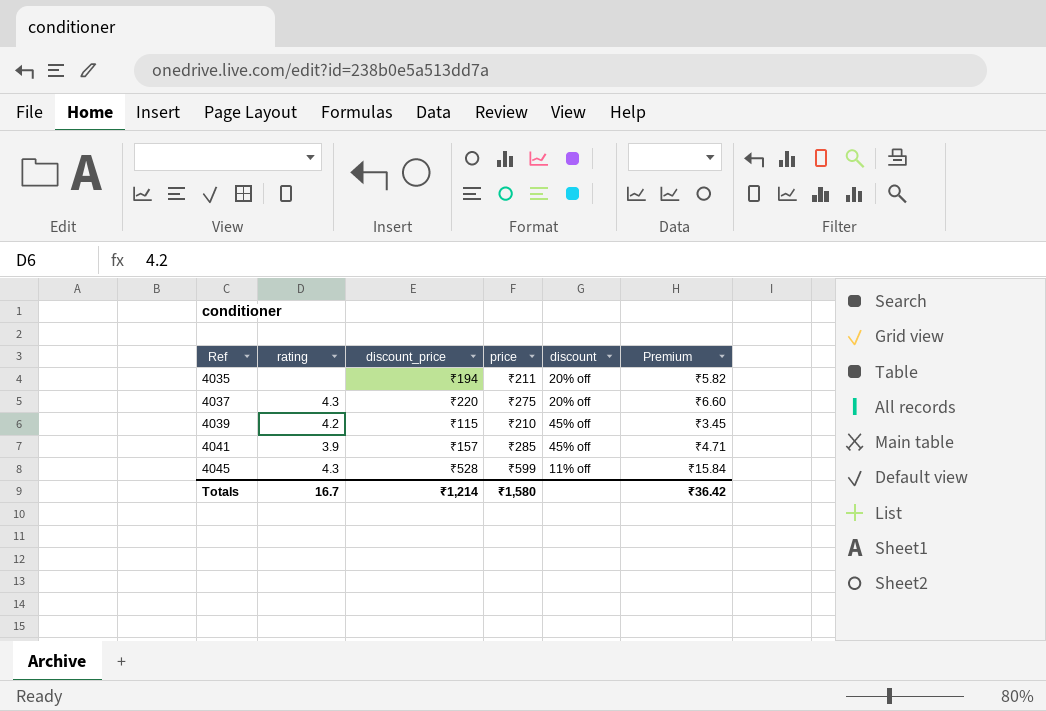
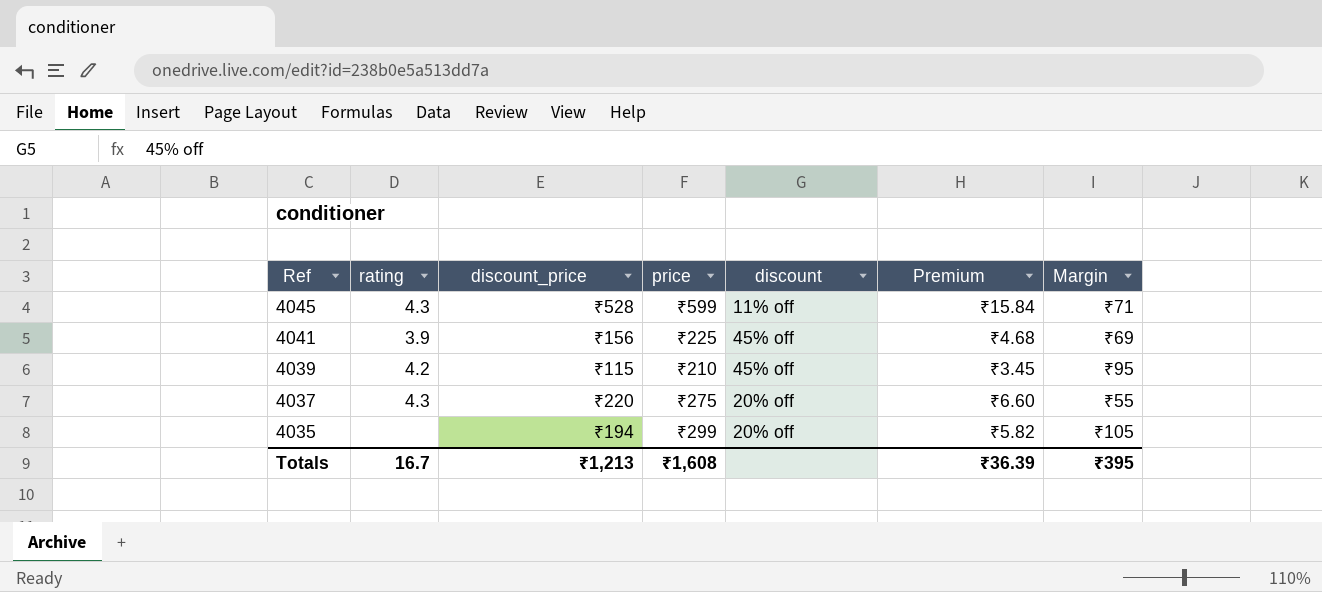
row order: Ref ascending -> Ref descending
column Margin | formula: none -> [price] - [discount_price]
4041 | discount_price: ₹157 -> ₹156
4041 | price: ₹285 -> ₹225
4041 | Premium: ₹4.71 -> ₹4.68
4035 | price: ₹211 -> ₹299
Totals | discount_price: ₹1,214 -> ₹1,213
Totals | price: ₹1,580 -> ₹1,608
Totals | Premium: ₹36.42 -> ₹36.39

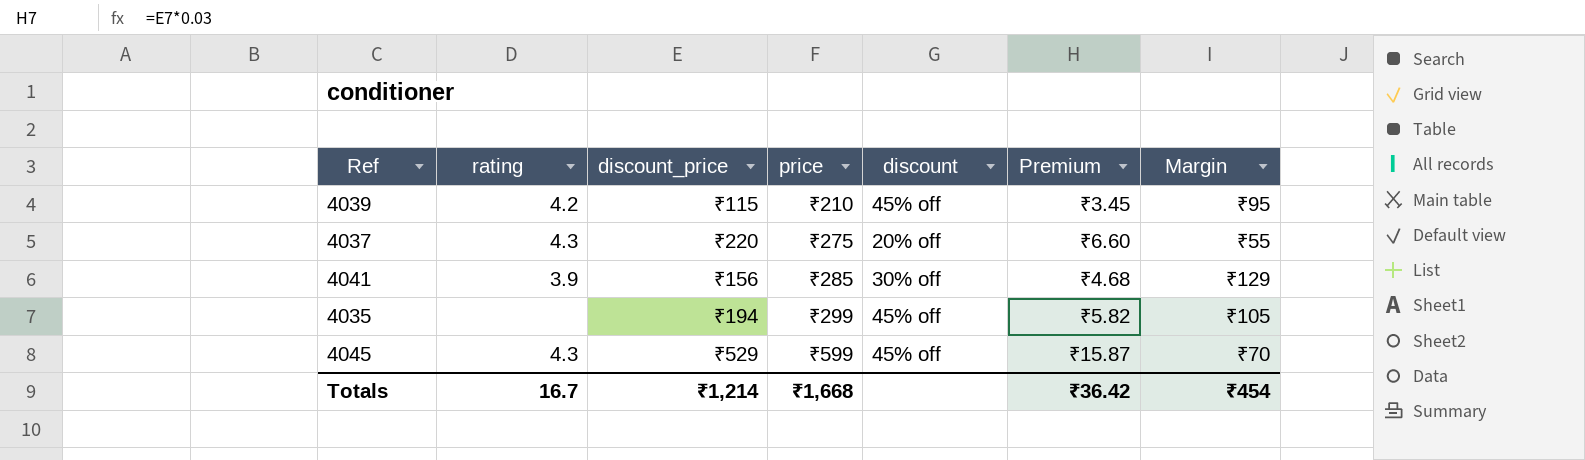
row order: Ref descending -> price ascending
4041 | price: ₹225 -> ₹285
4041 | discount: 45% off -> 30% off
4041 | Margin: ₹69 -> ₹129
4035 | discount: 20% off -> 45% off
4045 | discount_price: ₹528 -> ₹529
4045 | discount: 11% off -> 45% off
4045 | Premium: ₹15.84 -> ₹15.87
4045 | Margin: ₹71 -> ₹70
Totals | discount_price: ₹1,213 -> ₹1,214
Totals | price: ₹1,608 -> ₹1,668
Totals | Premium: ₹36.39 -> ₹36.42
Totals | Margin: ₹395 -> ₹454

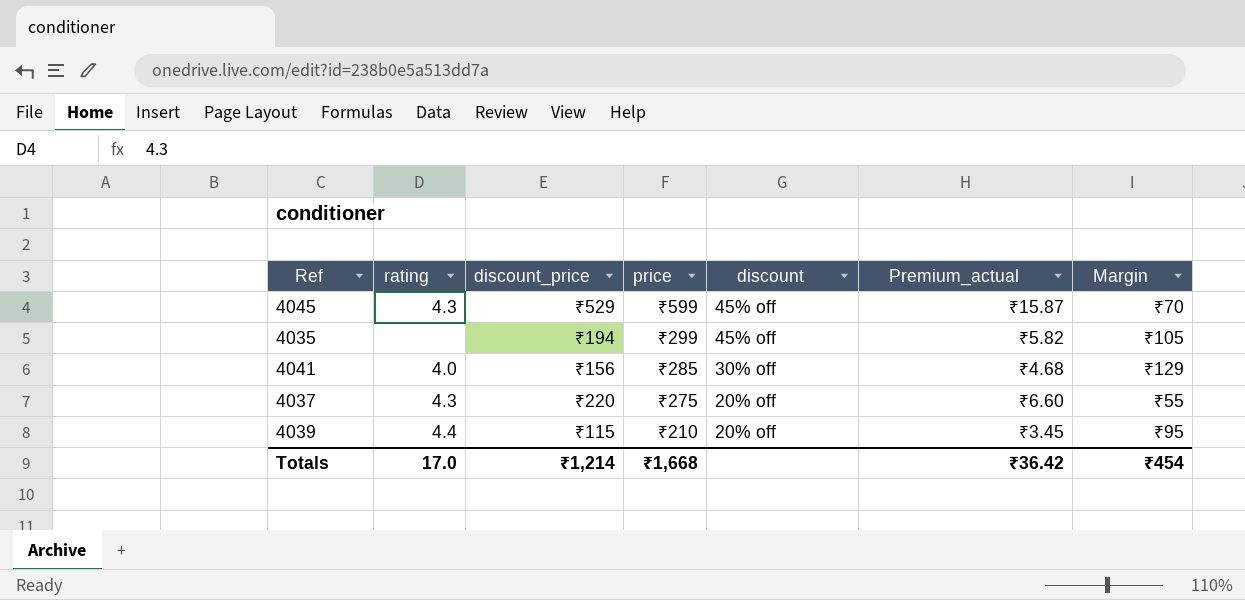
row order: price ascending -> price descending
column name: Premium -> Premium_actual
4041 | rating: 3.9 -> 4.0
4039 | rating: 4.2 -> 4.4
4039 | discount: 45% off -> 20% off
Totals | rating: 16.7 -> 17.0

